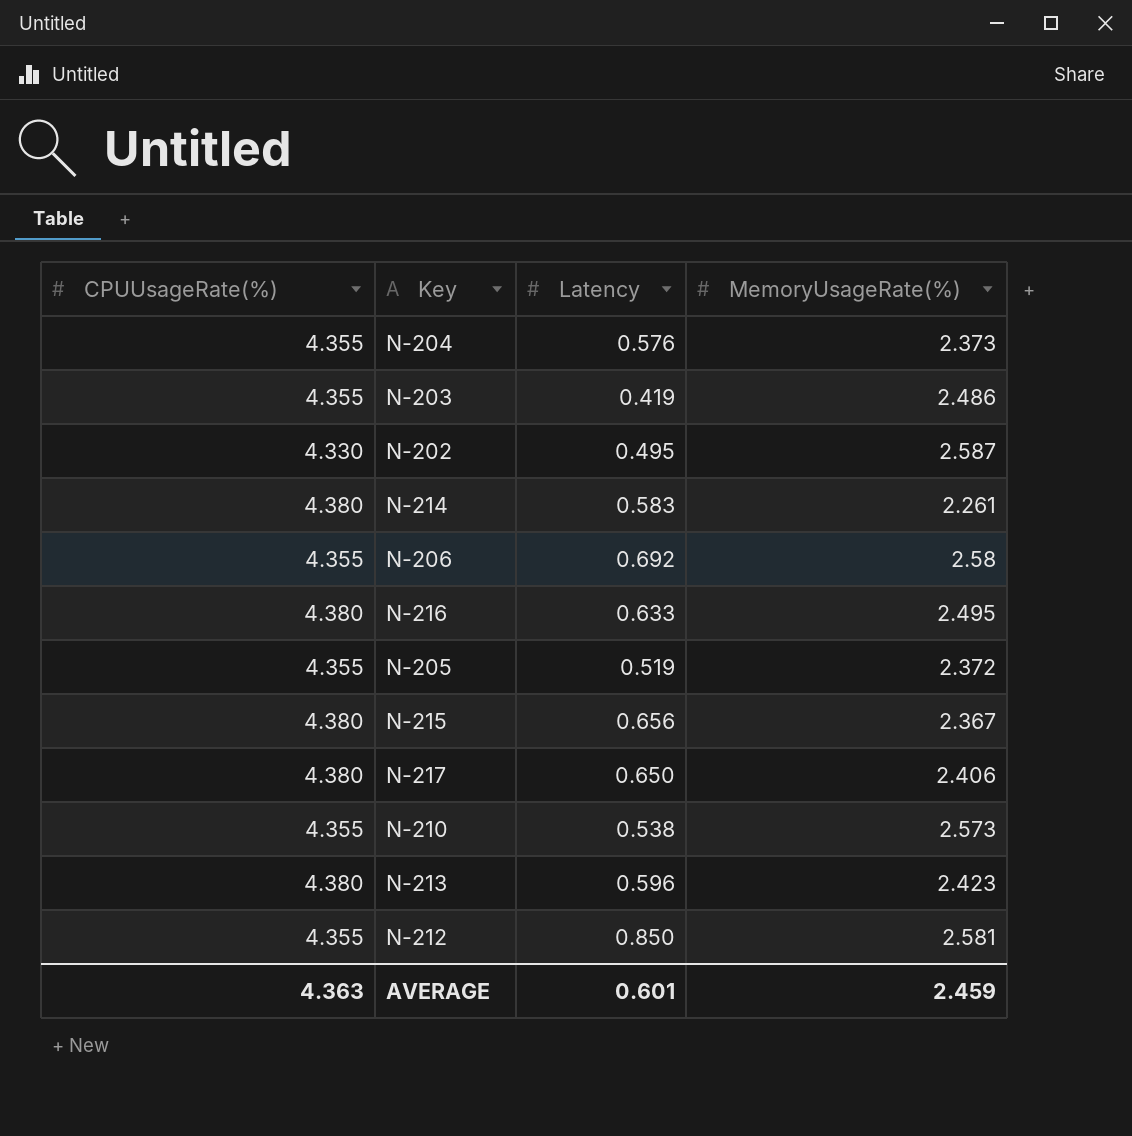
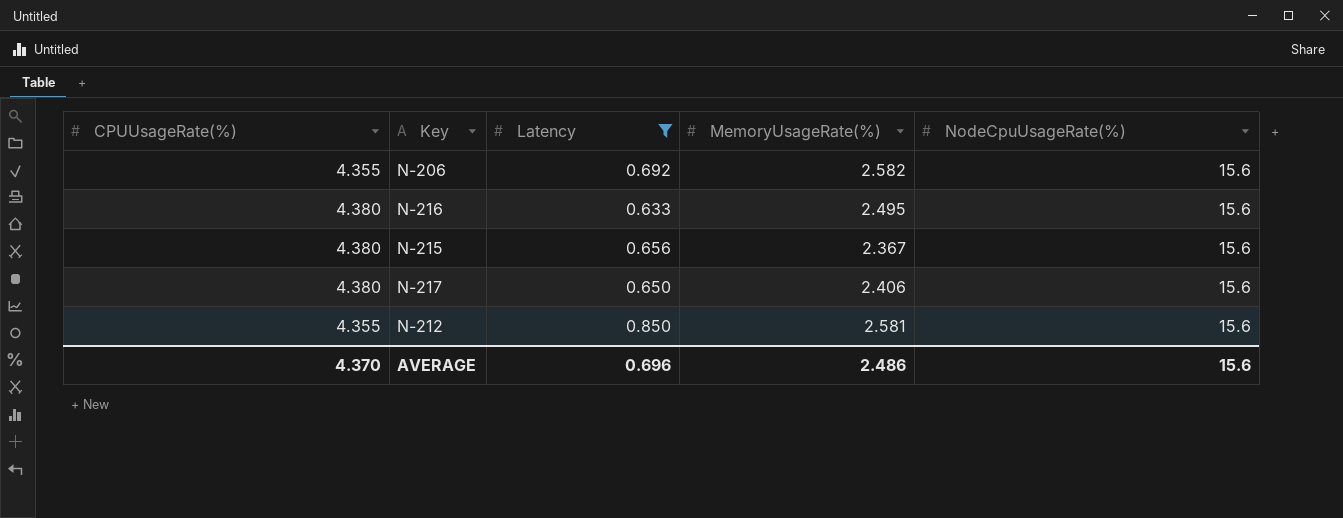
filter: none -> Latency >= 0.633
column NodeCpuUsageRate(%) | position: none -> 5
N-206 | MemoryUsageRate(%): 2.58 -> 2.582
AVERAGE | CPUUsageRate(%): 4.363 -> 4.370
AVERAGE | Latency: 0.601 -> 0.696
AVERAGE | MemoryUsageRate(%): 2.459 -> 2.486

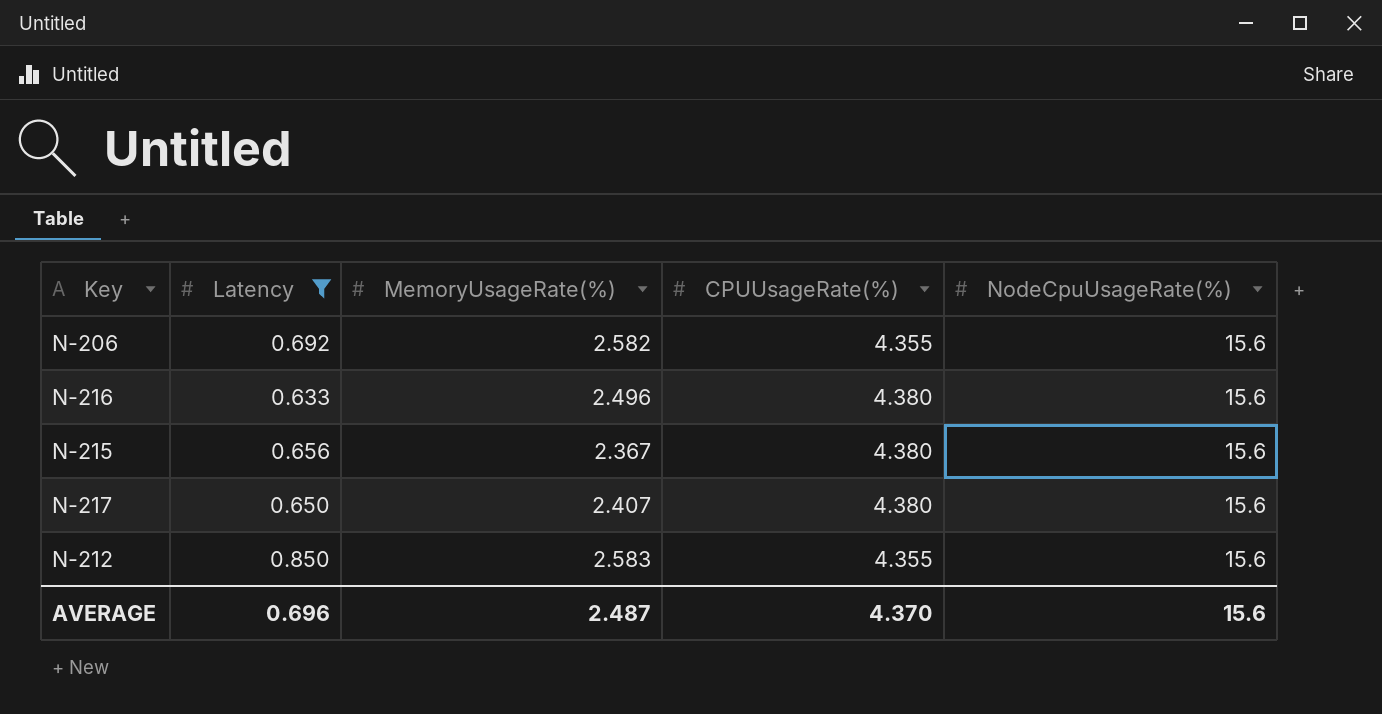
column CPUUsageRate(%) | position: 1 -> 4
N-216 | MemoryUsageRate(%): 2.495 -> 2.496
N-217 | MemoryUsageRate(%): 2.406 -> 2.407
N-212 | MemoryUsageRate(%): 2.581 -> 2.583
AVERAGE | MemoryUsageRate(%): 2.486 -> 2.487

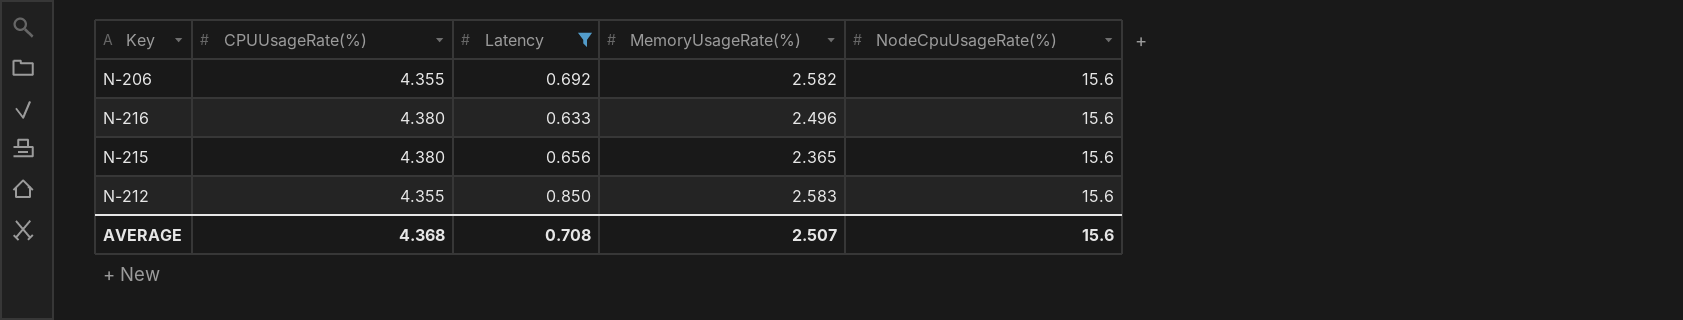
column CPUUsageRate(%) | position: 4 -> 2
row N-217: 0.650 | 2.407 | 4.380 | 15.6 -> none
N-215 | MemoryUsageRate(%): 2.367 -> 2.365
AVERAGE | CPUUsageRate(%): 4.370 -> 4.368
AVERAGE | Latency: 0.696 -> 0.708
AVERAGE | MemoryUsageRate(%): 2.487 -> 2.507

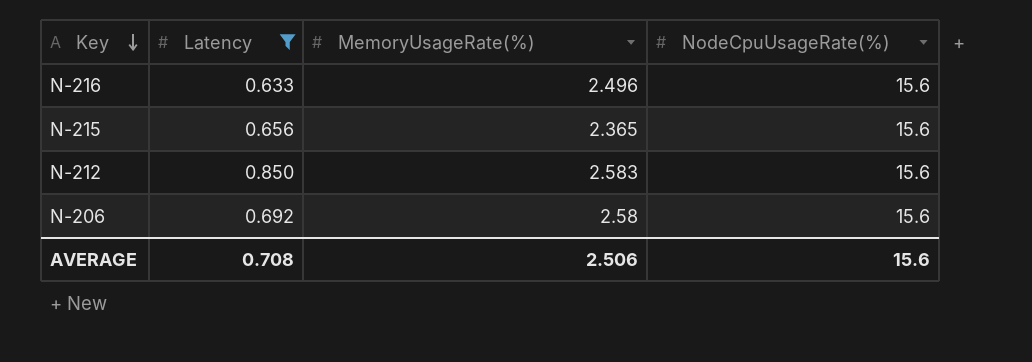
row order: none -> Key descending
column CPUUsageRate(%) | position: 2 -> none
N-206 | MemoryUsageRate(%): 2.582 -> 2.58
AVERAGE | MemoryUsageRate(%): 2.507 -> 2.506

